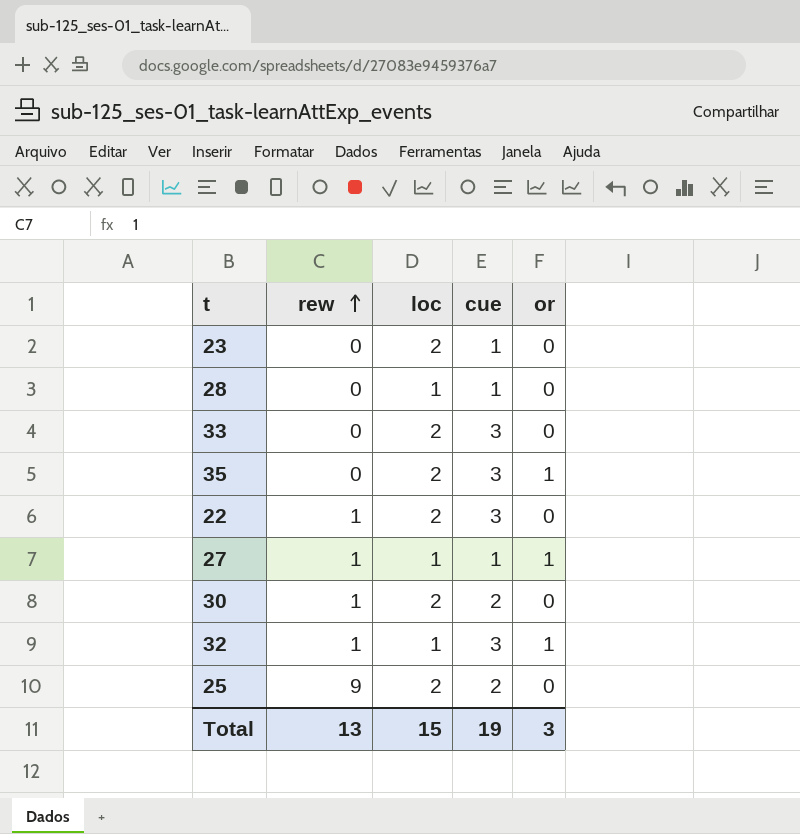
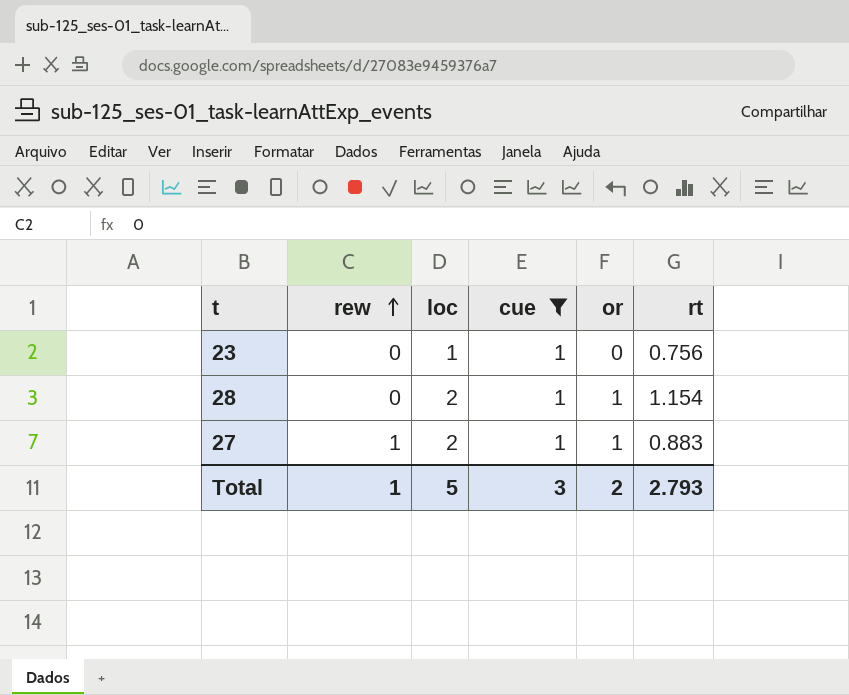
filter: none -> cue = 1
column rt | position: none -> 6
23 | loc: 2 -> 1
28 | loc: 1 -> 2
28 | or: 0 -> 1
27 | loc: 1 -> 2
Total | rew: 13 -> 1
Total | loc: 15 -> 5
Total | cue: 19 -> 3
Total | or: 3 -> 2

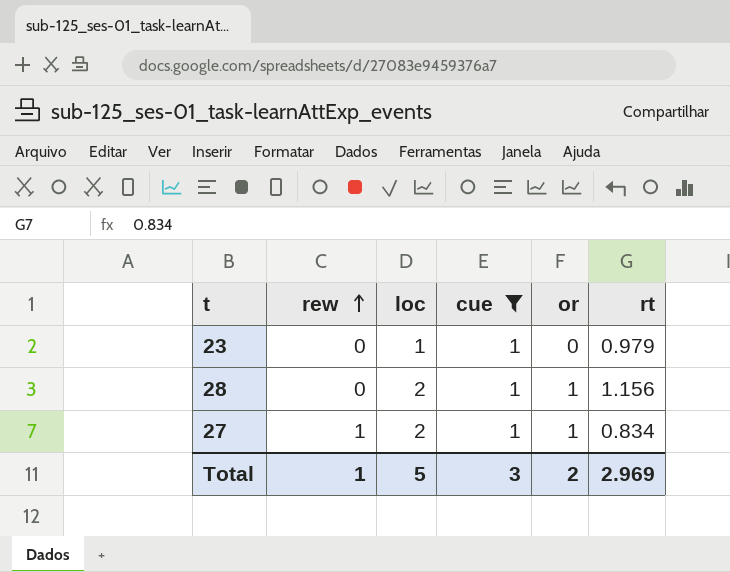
23 | rt: 0.756 -> 0.979
28 | rt: 1.154 -> 1.156
27 | rt: 0.883 -> 0.834
Total | rt: 2.793 -> 2.969

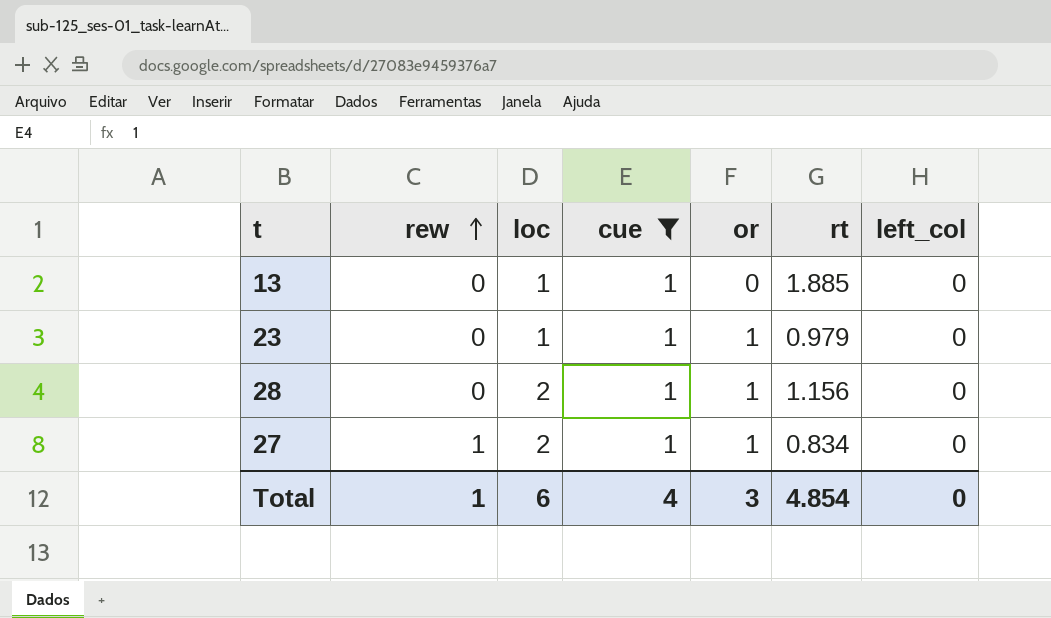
column left_col | position: none -> 7
row 13: none -> 0 | 1 | 1 | 0 | 1.885 | 0
23 | or: 0 -> 1
Total | loc: 5 -> 6
Total | cue: 3 -> 4
Total | or: 2 -> 3
Total | rt: 2.969 -> 4.854

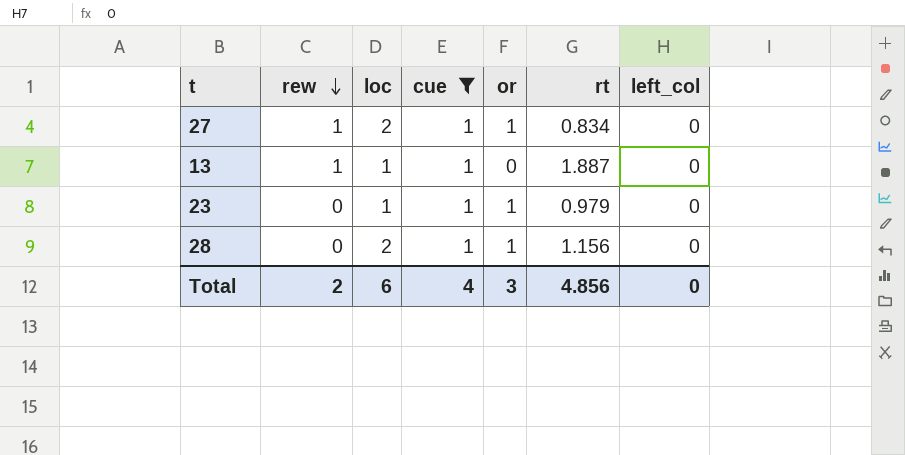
row order: rew ascending -> rew descending
13 | rew: 0 -> 1
13 | rt: 1.885 -> 1.887
Total | rew: 1 -> 2
Total | rt: 4.854 -> 4.856

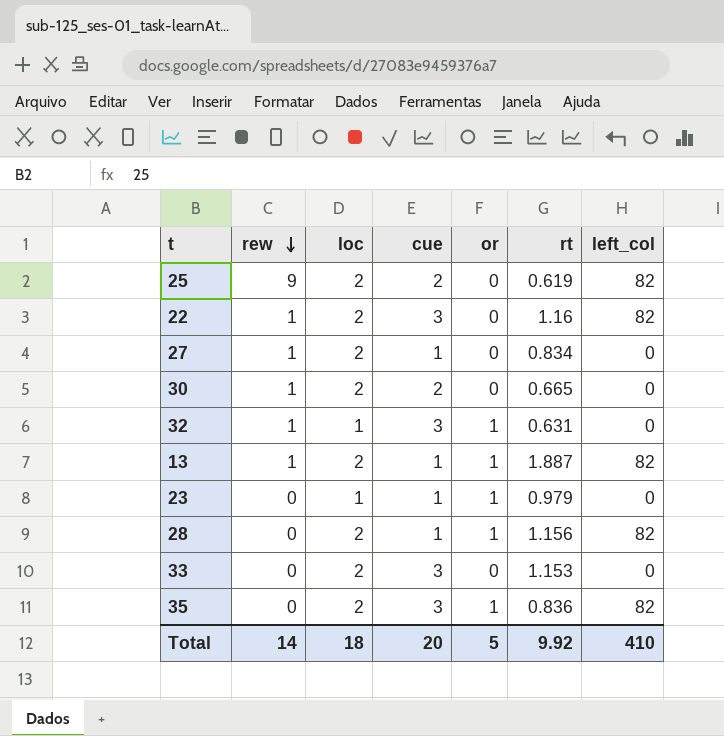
filter: cue = 1 -> none
27 | or: 1 -> 0
13 | loc: 1 -> 2
13 | or: 0 -> 1
13 | left_col: 0 -> 82
28 | left_col: 0 -> 82
Total | rew: 2 -> 14
Total | loc: 6 -> 18
Total | cue: 4 -> 20
Total | or: 3 -> 5
Total | rt: 4.856 -> 9.92
Total | left_col: 0 -> 410

